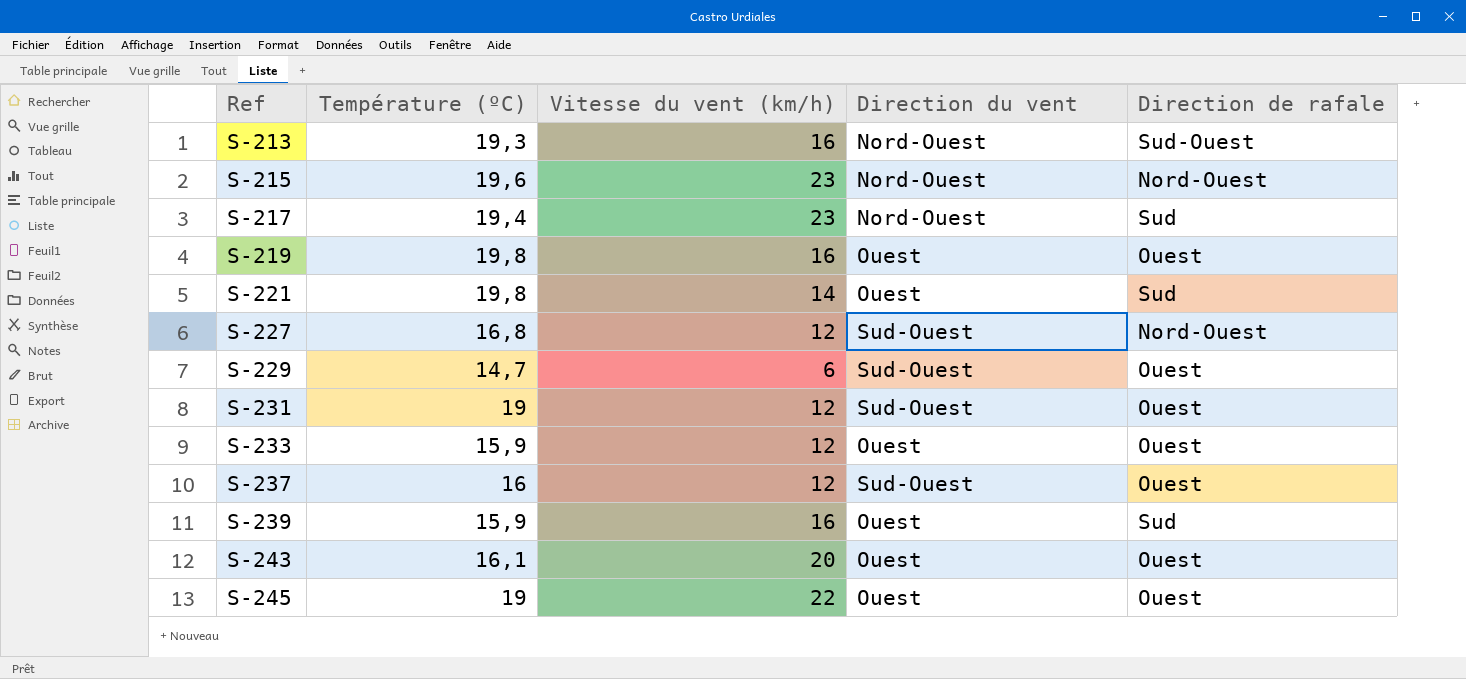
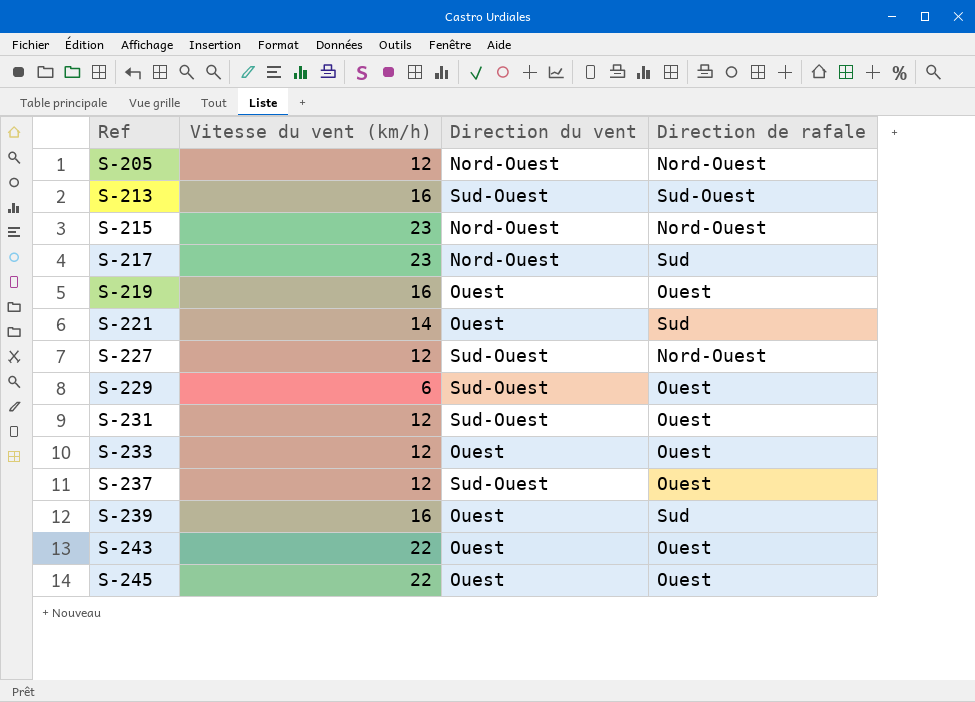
column Température (ºC) | position: 2 -> none
row S-205: none -> 12 | Nord-Ouest | Nord-Ouest
S-213 | Direction du vent: Nord-Ouest -> Sud-Ouest
S-243 | Vitesse du vent (km/h): 20 -> 22

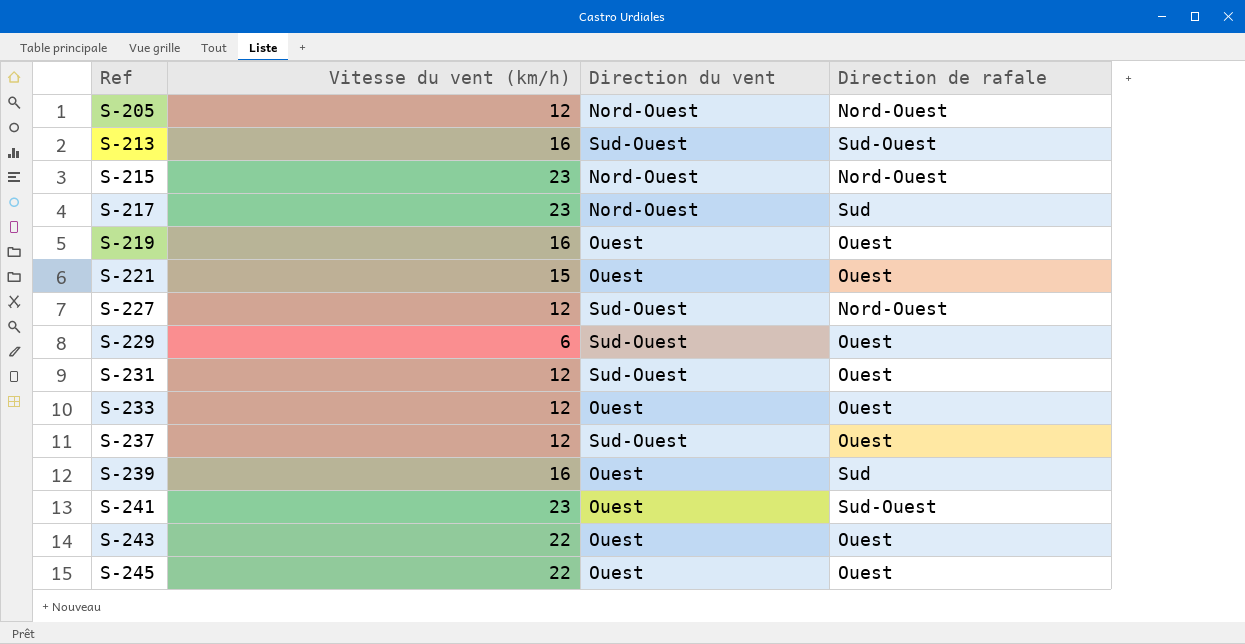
S-221 | Vitesse du vent (km/h): 14 -> 15
S-221 | Direction de rafale: Sud -> Ouest
row S-241: none -> 23 | Ouest | Sud-Ouest

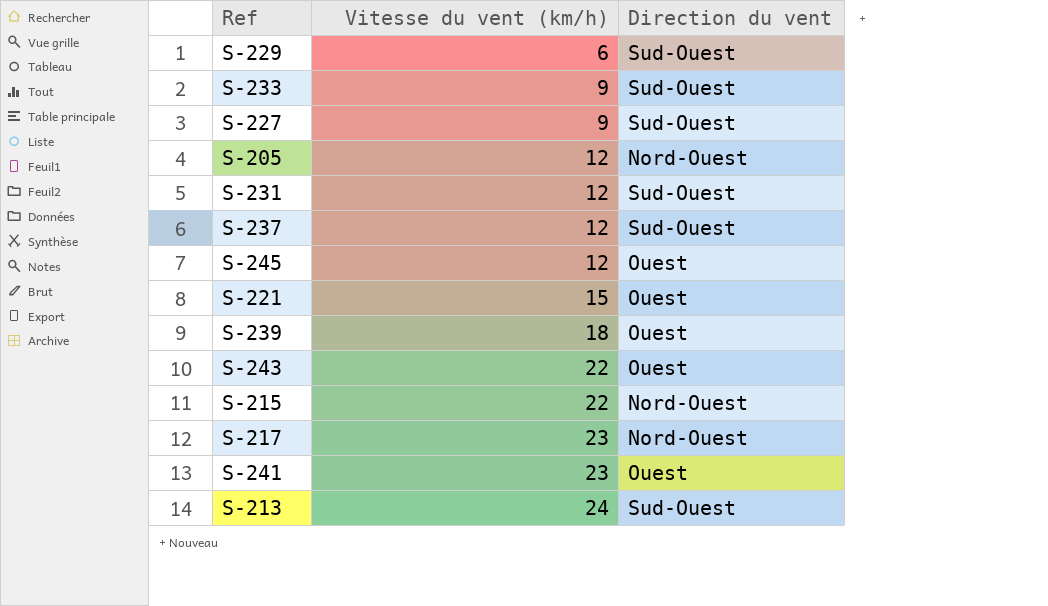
row order: Ref ascending -> Vitesse du vent (km/h) ascending
column Direction de rafale | position: 4 -> none
row S-219: 16 | Ouest | Ouest -> none
S-233 | Vitesse du vent (km/h): 12 -> 9
S-233 | Direction du vent: Ouest -> Sud-Ouest
S-227 | Vitesse du vent (km/h): 12 -> 9
S-245 | Vitesse du vent (km/h): 22 -> 12
S-239 | Vitesse du vent (km/h): 16 -> 18
S-215 | Vitesse du vent (km/h): 23 -> 22
S-213 | Vitesse du vent (km/h): 16 -> 24

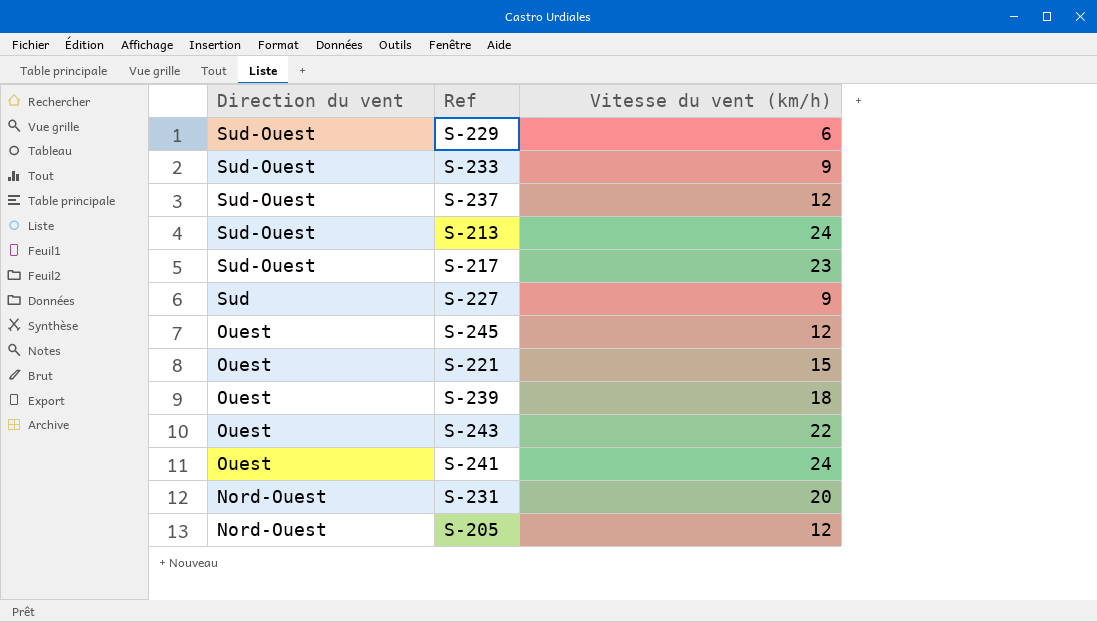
row order: Vitesse du vent (km/h) ascending -> Direction du vent descending
column Direction du vent | position: 3 -> 1
row S-215: 22 | Nord-Ouest -> none
S-217 | Direction du vent: Nord-Ouest -> Sud-Ouest
S-227 | Direction du vent: Sud-Ouest -> Sud
S-241 | Vitesse du vent (km/h): 23 -> 24
S-231 | Direction du vent: Sud-Ouest -> Nord-Ouest
S-231 | Vitesse du vent (km/h): 12 -> 20

